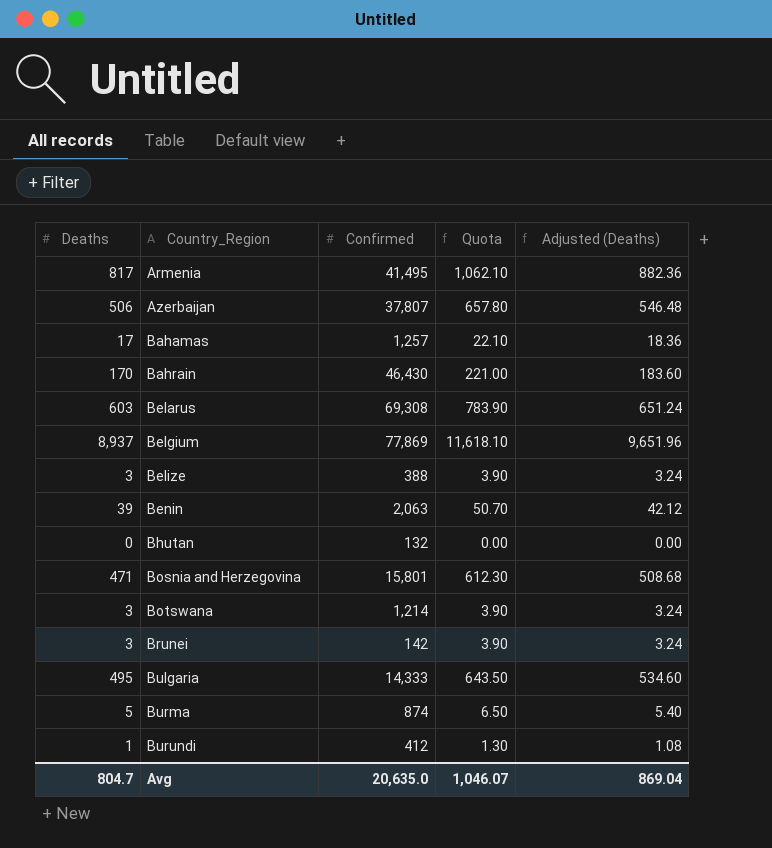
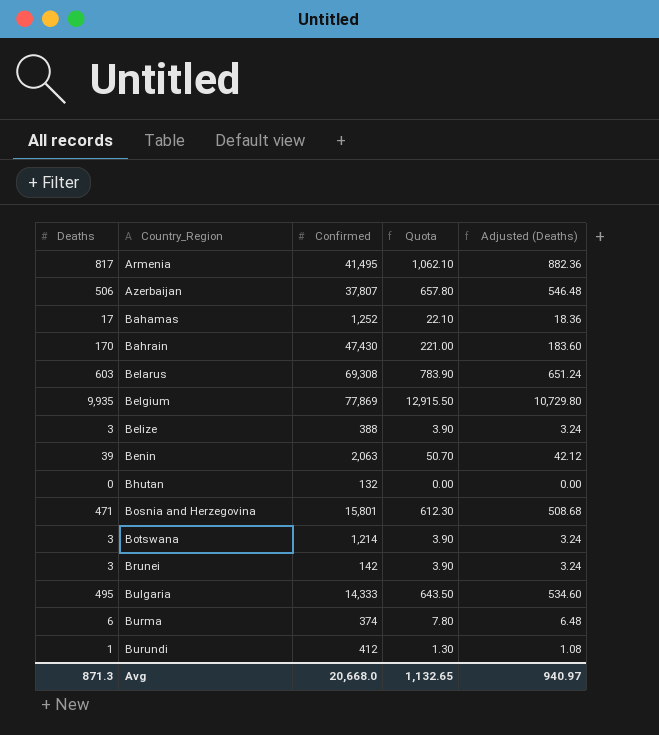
Bahamas | Confirmed: 1,257 -> 1,252
Bahrain | Confirmed: 46,430 -> 47,430
Belgium | Deaths: 8,937 -> 9,935
Belgium | Quota: 11,618.10 -> 12,915.50
Belgium | Adjusted (Deaths): 9,651.96 -> 10,729.80
Burma | Deaths: 5 -> 6
Burma | Confirmed: 874 -> 374
Burma | Quota: 6.50 -> 7.80
Burma | Adjusted (Deaths): 5.40 -> 6.48
Avg | Deaths: 804.7 -> 871.3
Avg | Confirmed: 20,635.0 -> 20,668.0
Avg | Quota: 1,046.07 -> 1,132.65
Avg | Adjusted (Deaths): 869.04 -> 940.97

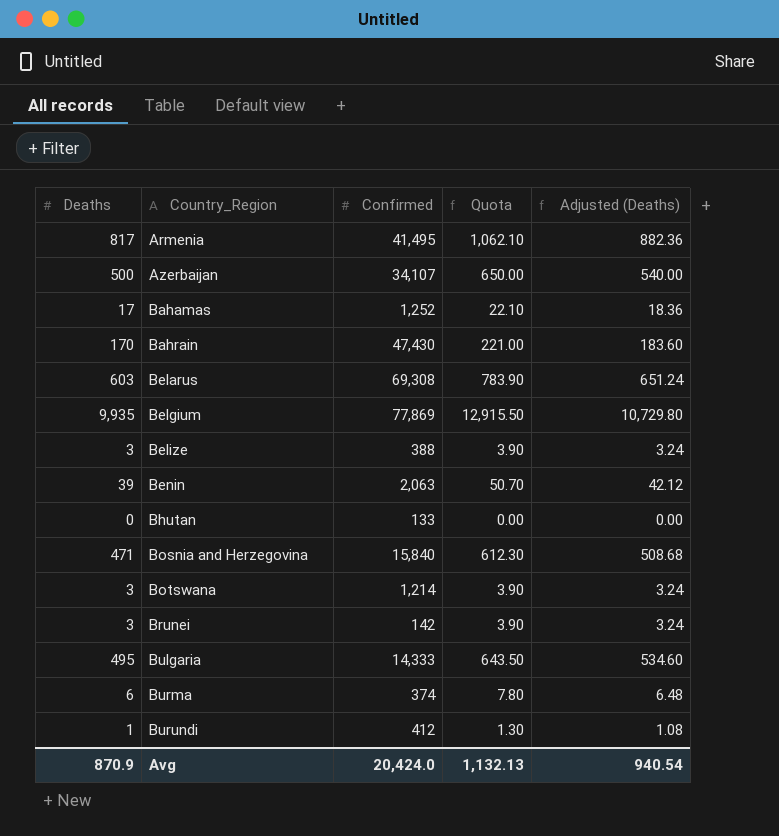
Azerbaijan | Deaths: 506 -> 500
Azerbaijan | Confirmed: 37,807 -> 34,107
Azerbaijan | Quota: 657.80 -> 650.00
Azerbaijan | Adjusted (Deaths): 546.48 -> 540.00
Bhutan | Confirmed: 132 -> 133
Bosnia and Herzegovina | Confirmed: 15,801 -> 15,840
Avg | Deaths: 871.3 -> 870.9
Avg | Confirmed: 20,668.0 -> 20,424.0
Avg | Quota: 1,132.65 -> 1,132.13
Avg | Adjusted (Deaths): 940.97 -> 940.54

